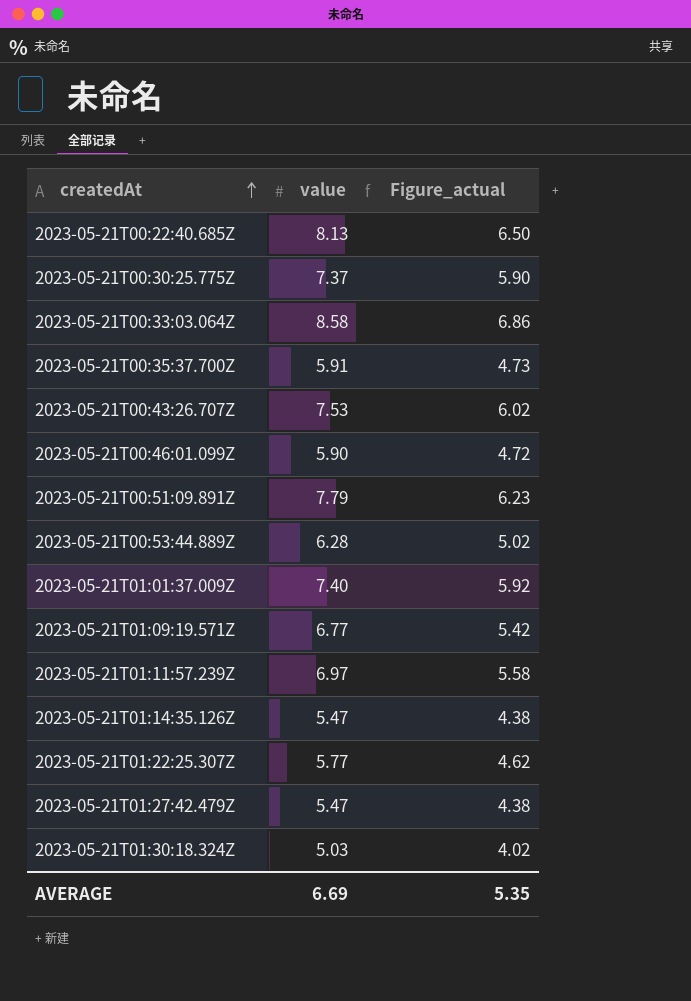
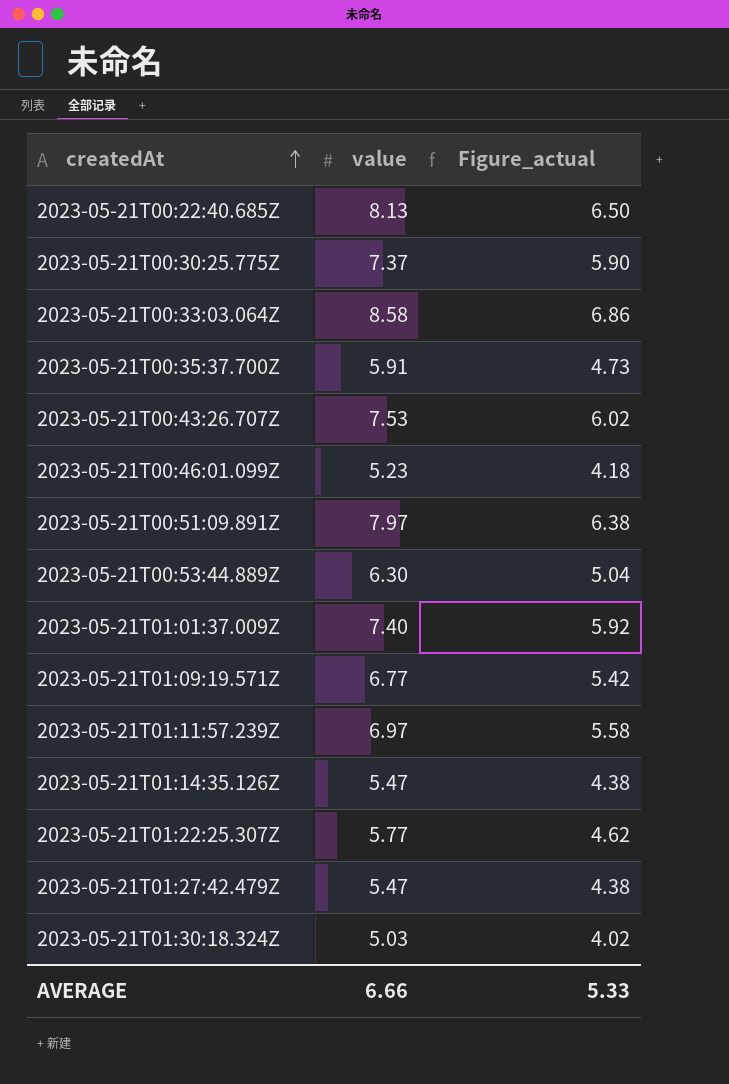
2023-05-21T00:46:01.099Z | value: 5.90 -> 5.23
2023-05-21T00:46:01.099Z | Figure_actual: 4.72 -> 4.18
2023-05-21T00:51:09.891Z | value: 7.79 -> 7.97
2023-05-21T00:51:09.891Z | Figure_actual: 6.23 -> 6.38
2023-05-21T00:53:44.889Z | value: 6.28 -> 6.30
2023-05-21T00:53:44.889Z | Figure_actual: 5.02 -> 5.04
AVERAGE | value: 6.69 -> 6.66
AVERAGE | Figure_actual: 5.35 -> 5.33

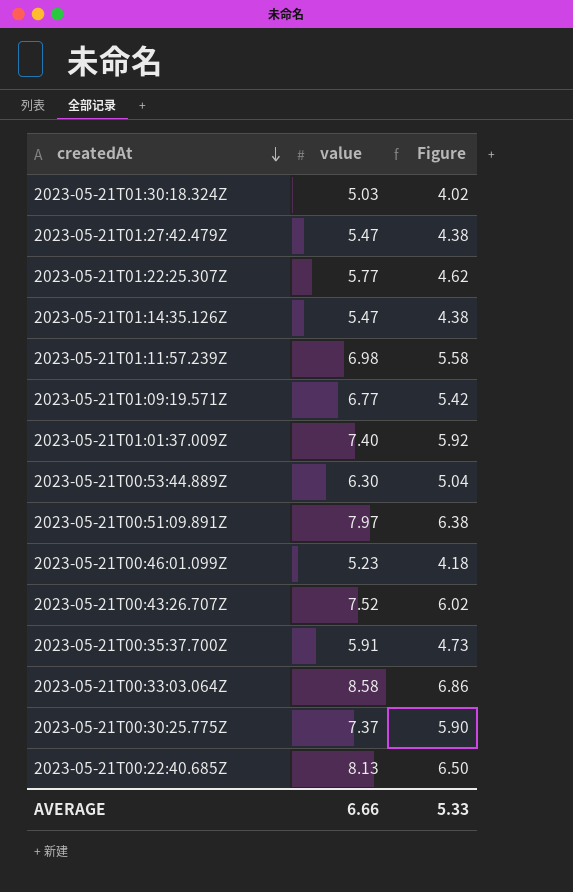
row order: createdAt ascending -> createdAt descending
column name: Figure_actual -> Figure
2023-05-21T01:11:57.239Z | value: 6.97 -> 6.98
2023-05-21T00:43:26.707Z | value: 7.53 -> 7.52

